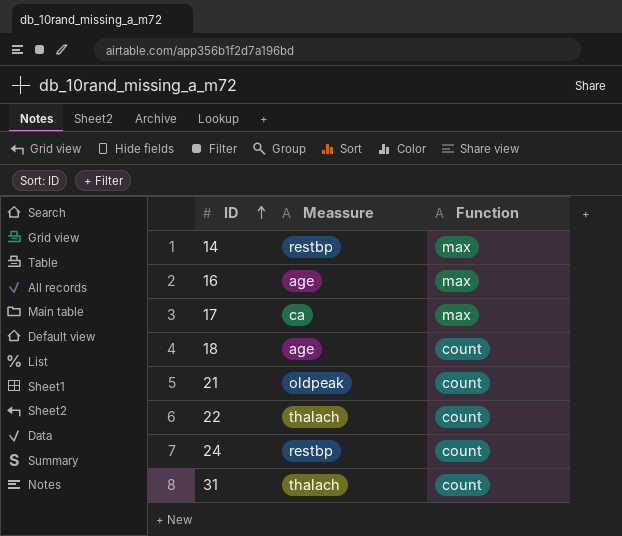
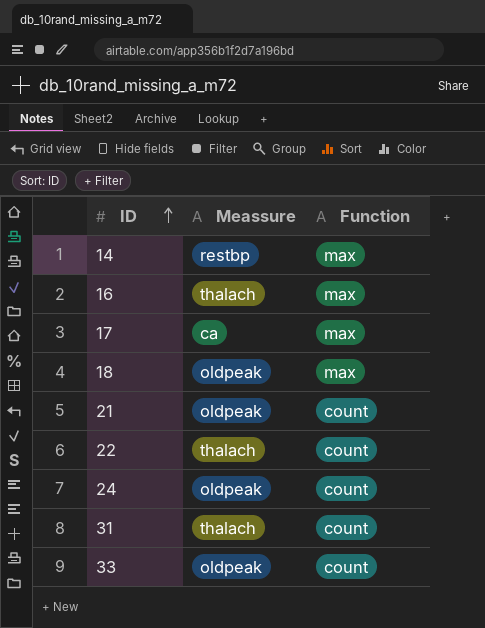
16 | Meassure: age -> thalach
18 | Meassure: age -> oldpeak
18 | Function: count -> max
24 | Meassure: restbp -> oldpeak
row 33: none -> oldpeak | count

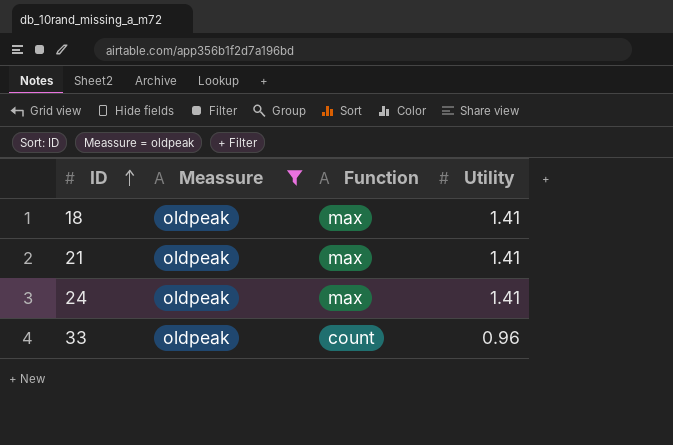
filter: none -> Meassure = oldpeak
column Utility | position: none -> 4
21 | Function: count -> max
24 | Function: count -> max

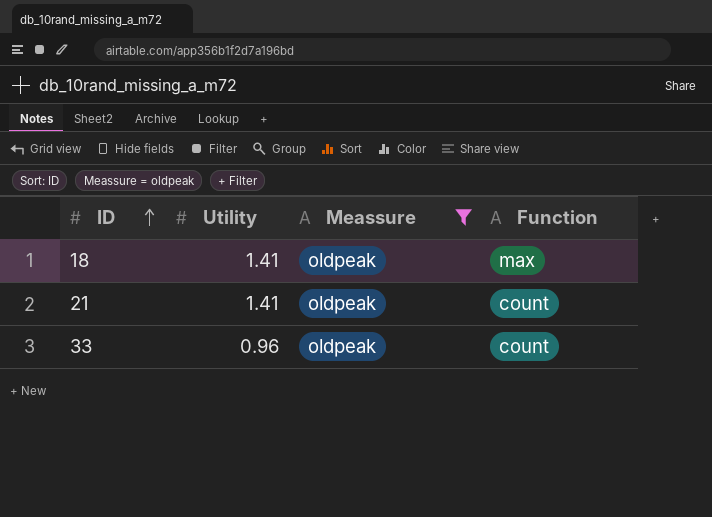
column Utility | position: 4 -> 2
row 24: oldpeak | max | 1.41 -> none
21 | Function: max -> count

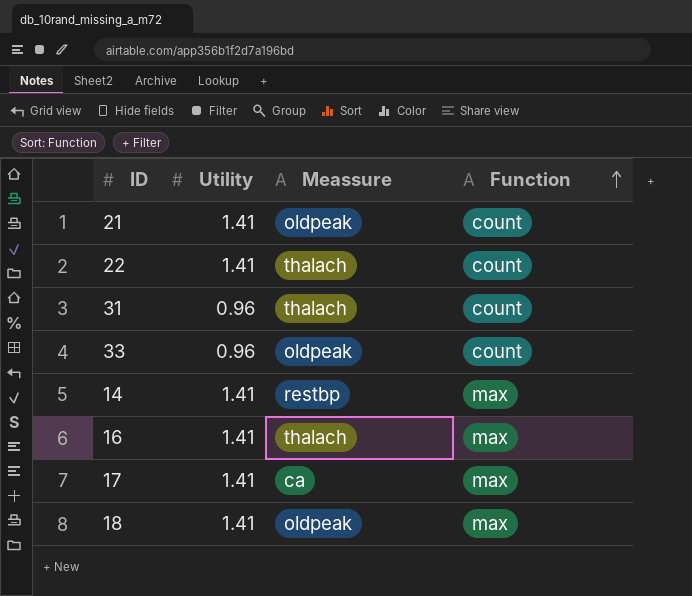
filter: Meassure = oldpeak -> none
row order: ID ascending -> Function ascending

